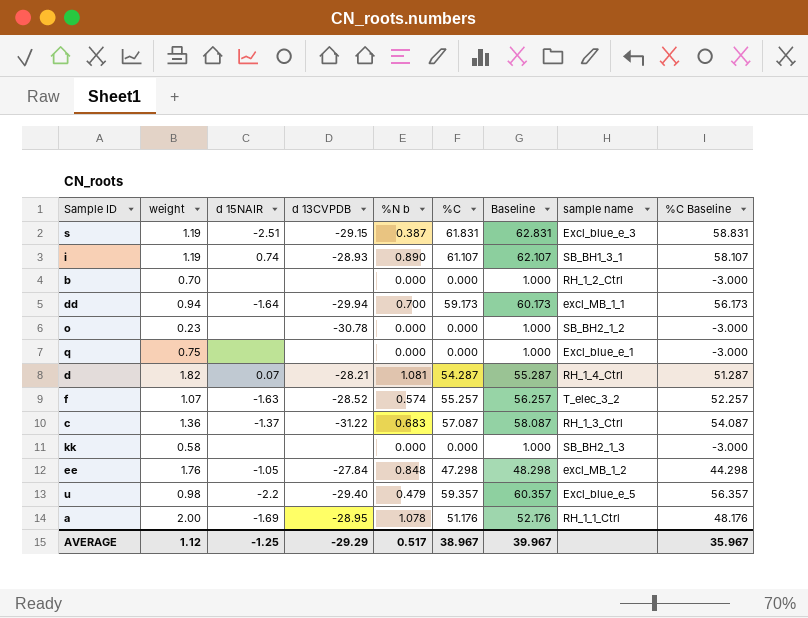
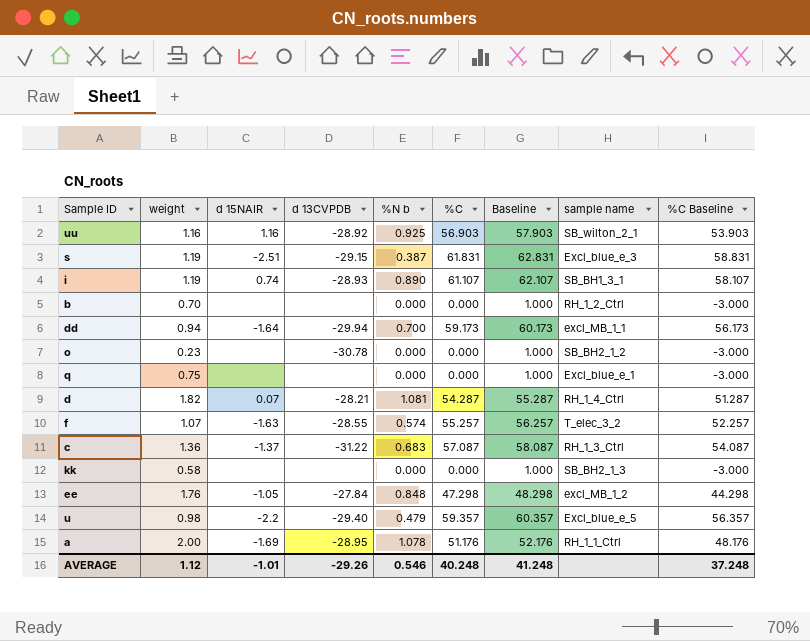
row uu: none -> 1.16 | 1.16 | -28.92 | 0.925 | 56.903 | 57.903 | SB_wilton_2_1 | 53.903
f | d 13CVPDB: -28.52 -> -28.55
AVERAGE | d 15NAIR: -1.25 -> -1.01
AVERAGE | d 13CVPDB: -29.29 -> -29.26
AVERAGE | %N b: 0.517 -> 0.546
AVERAGE | %C: 38.967 -> 40.248
AVERAGE | Baseline: 39.967 -> 41.248
AVERAGE | %C Baseline: 35.967 -> 37.248

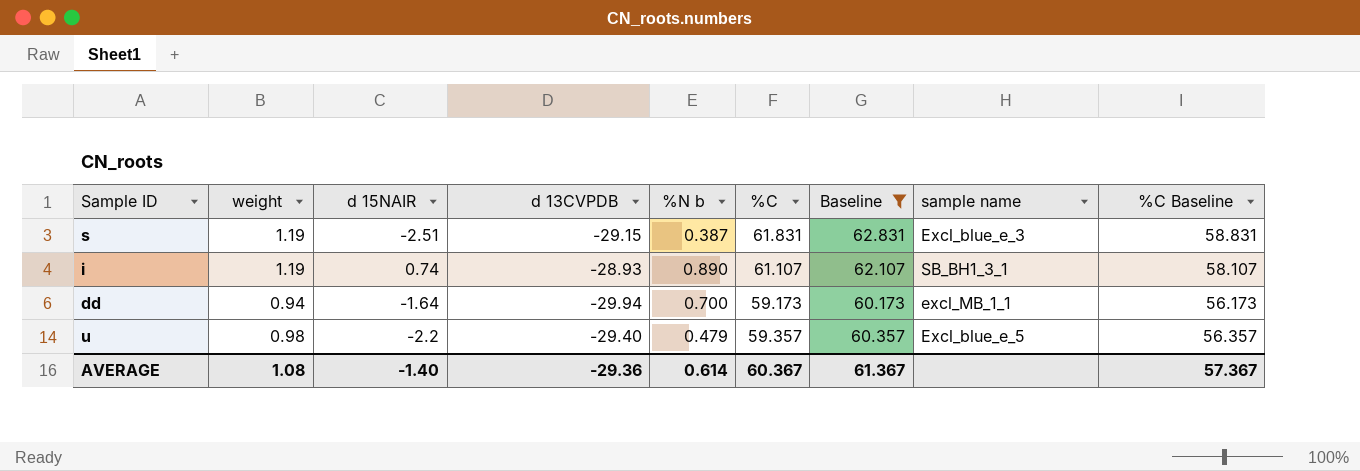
filter: none -> Baseline >= 60.173
AVERAGE | weight: 1.12 -> 1.08
AVERAGE | d 15NAIR: -1.01 -> -1.40
AVERAGE | d 13CVPDB: -29.26 -> -29.36
AVERAGE | %N b: 0.546 -> 0.614
AVERAGE | %C: 40.248 -> 60.367
AVERAGE | Baseline: 41.248 -> 61.367
AVERAGE | %C Baseline: 37.248 -> 57.367

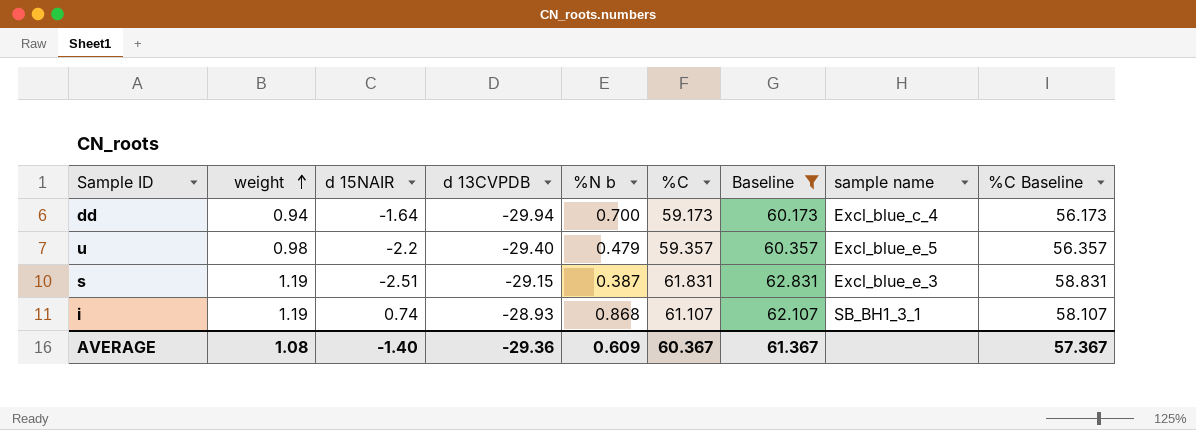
row order: none -> weight ascending
dd | sample name: excl_MB_1_1 -> Excl_blue_c_4
i | %N b: 0.890 -> 0.868
AVERAGE | %N b: 0.614 -> 0.609

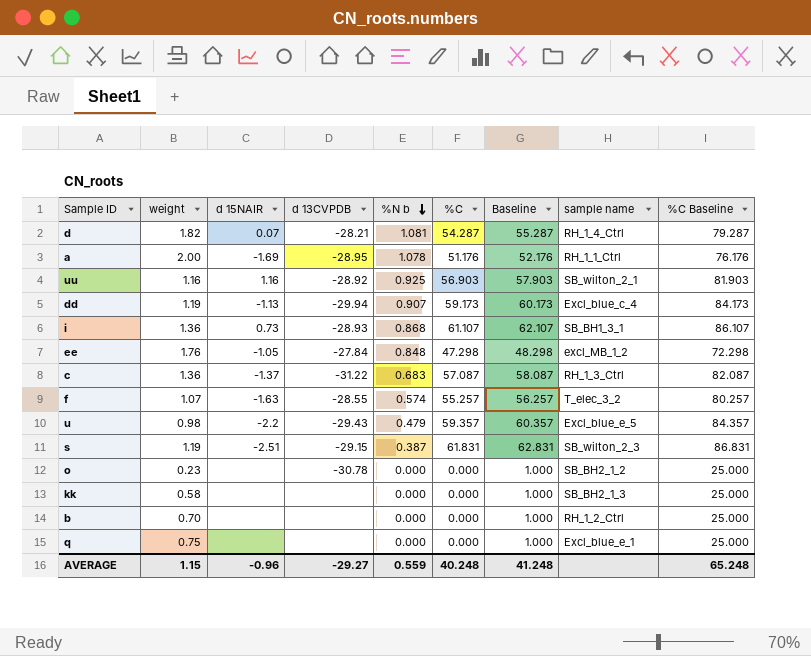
filter: Baseline >= 60.173 -> none
row order: weight ascending -> %N b descending
column %C Baseline | formula: [%C] - 3 -> [%C] + 25
dd | weight: 0.94 -> 1.19
dd | d 15NAIR: -1.64 -> -1.13
dd | %N b: 0.700 -> 0.907
i | weight: 1.19 -> 1.36
i | d 15NAIR: 0.74 -> 0.73
u | d 13CVPDB: -29.40 -> -29.43
s | sample name: Excl_blue_e_3 -> SB_wilton_2_3
AVERAGE | weight: 1.08 -> 1.15
AVERAGE | d 15NAIR: -1.40 -> -0.96
AVERAGE | d 13CVPDB: -29.36 -> -29.27
AVERAGE | %N b: 0.609 -> 0.559
AVERAGE | %C: 60.367 -> 40.248
AVERAGE | Baseline: 61.367 -> 41.248
AVERAGE | %C Baseline: 57.367 -> 65.248

